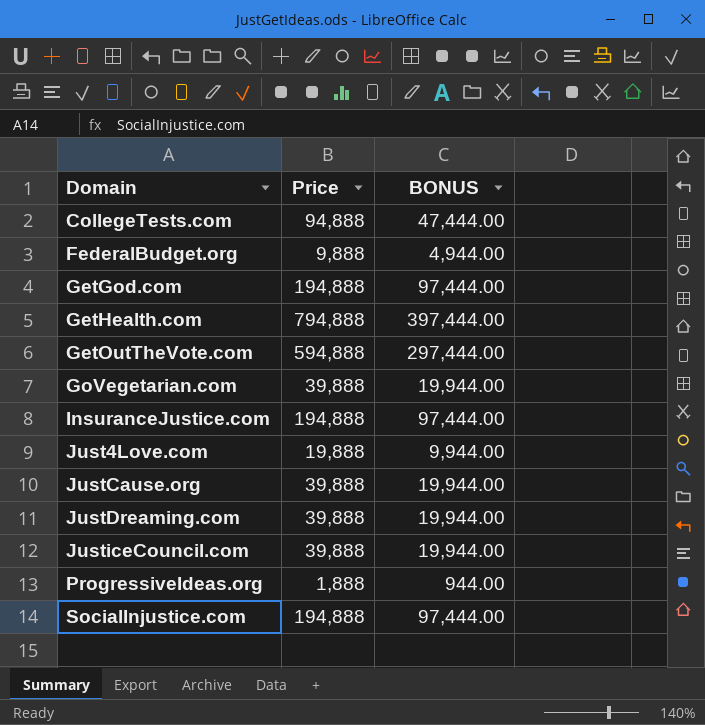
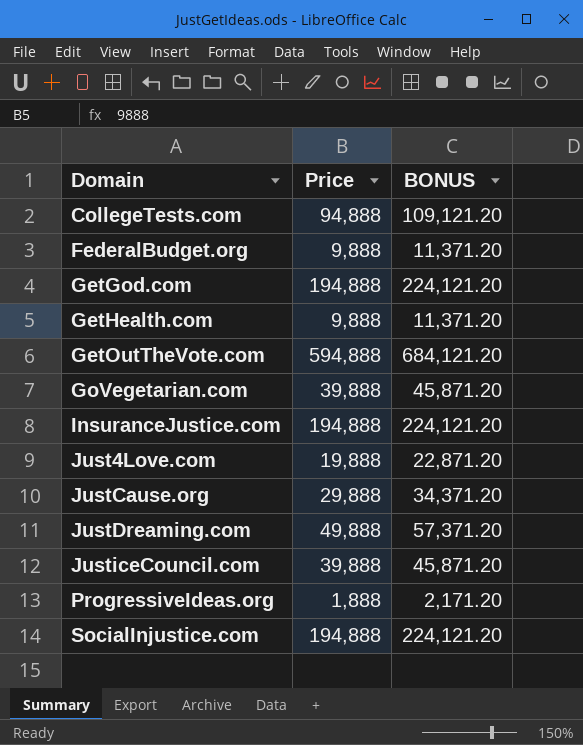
column BONUS | formula: [Price] * 0.5 -> [Price] * 1.15
GetHealth.com | Price: 794,888 -> 9,888
JustCause.org | Price: 39,888 -> 29,888
JustDreaming.com | Price: 39,888 -> 49,888

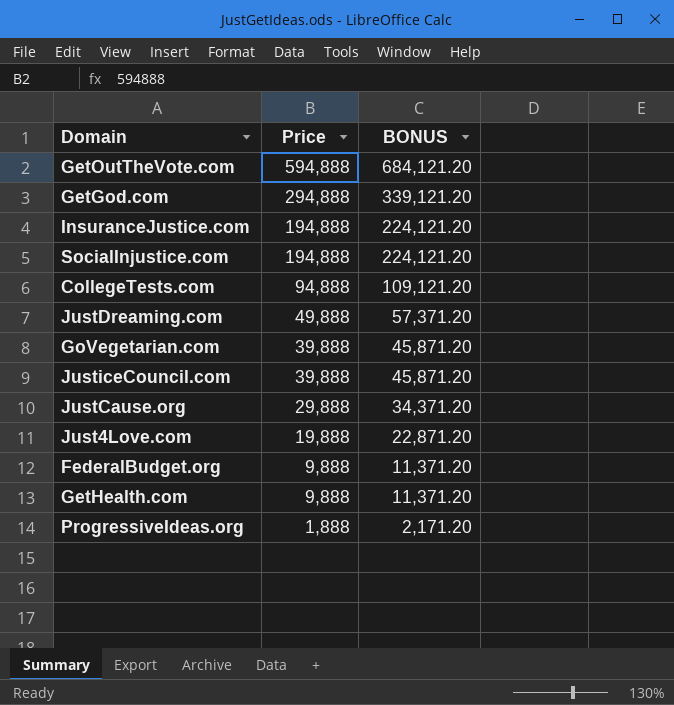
row order: Domain ascending -> Price descending
GetGod.com | Price: 194,888 -> 294,888
GetGod.com | BONUS: 224,121.20 -> 339,121.20

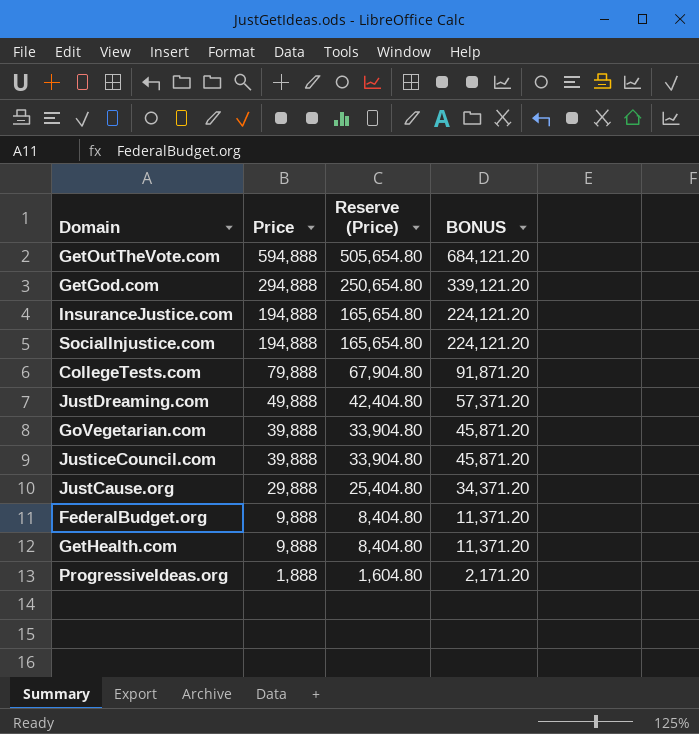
column Reserve (Price) | formula: none -> [Price] * 0.85
row Just4Love.com: 19,888 | 22,871.20 -> none
CollegeTests.com | Price: 94,888 -> 79,888
CollegeTests.com | BONUS: 109,121.20 -> 91,871.20

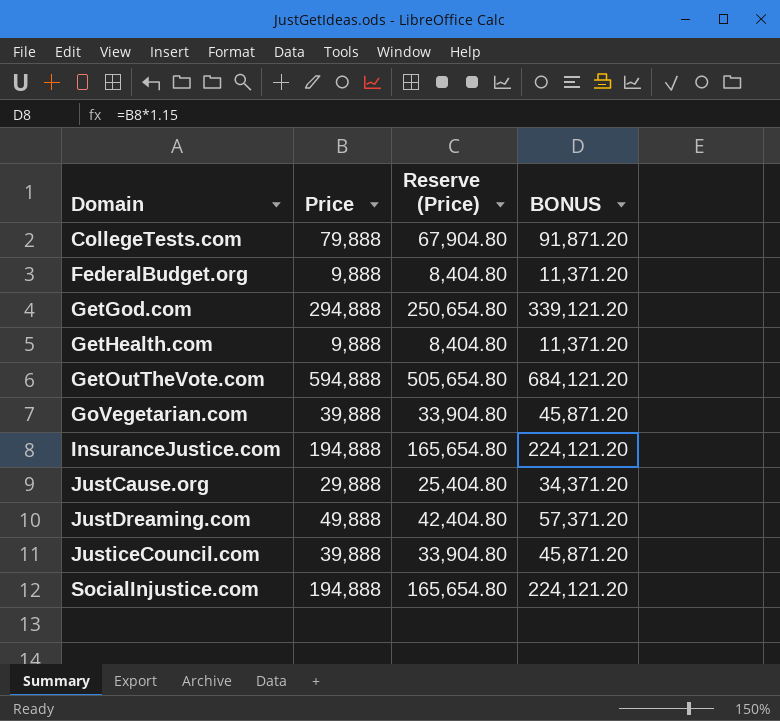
row order: Price descending -> Domain ascending
row ProgressiveIdeas.org: 1,888 | 1,604.80 | 2,171.20 -> none

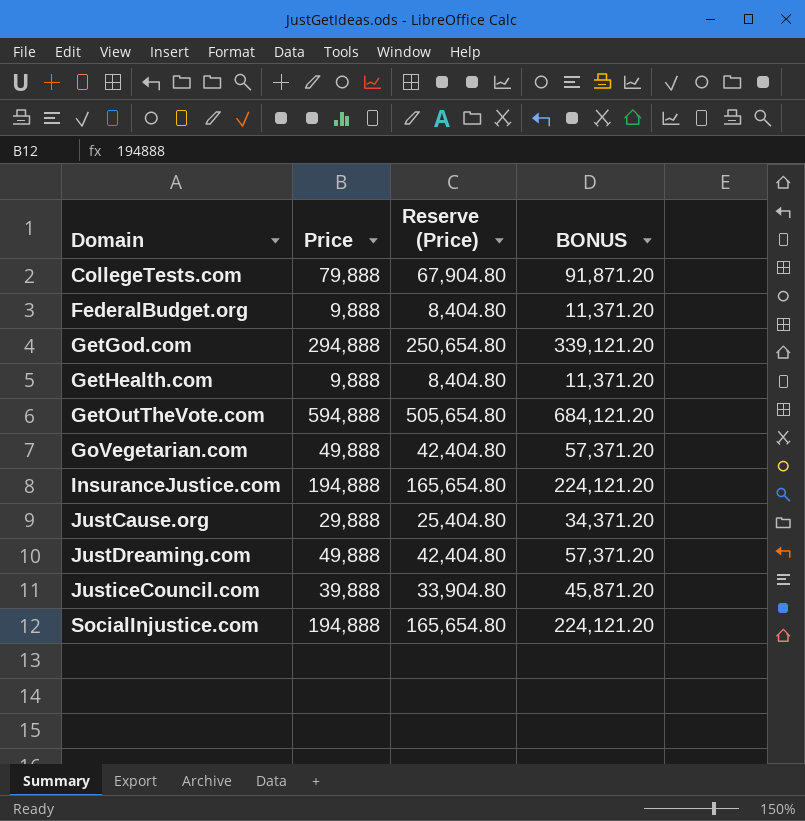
GoVegetarian.com | Price: 39,888 -> 49,888
GoVegetarian.com | Reserve (Price): 33,904.80 -> 42,404.80
GoVegetarian.com | BONUS: 45,871.20 -> 57,371.20

